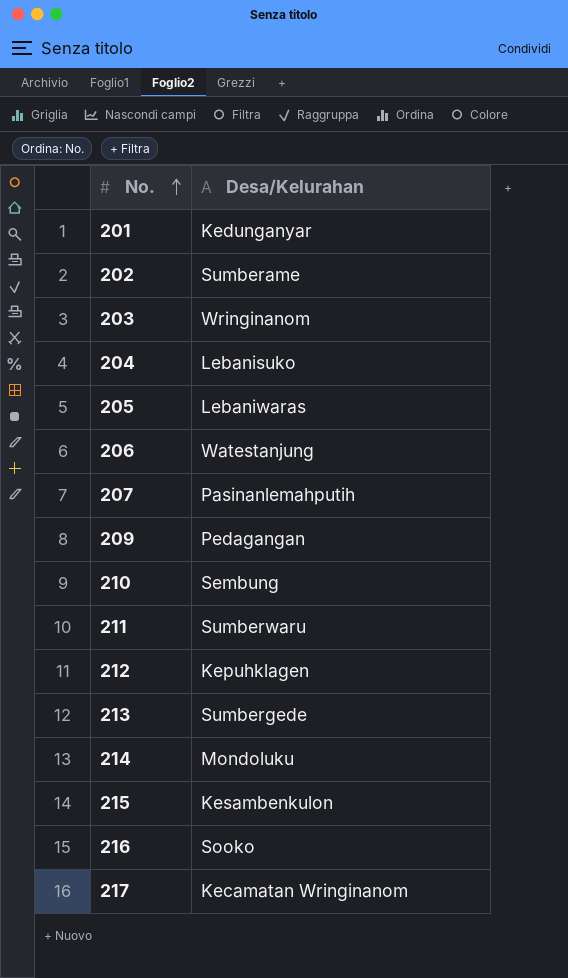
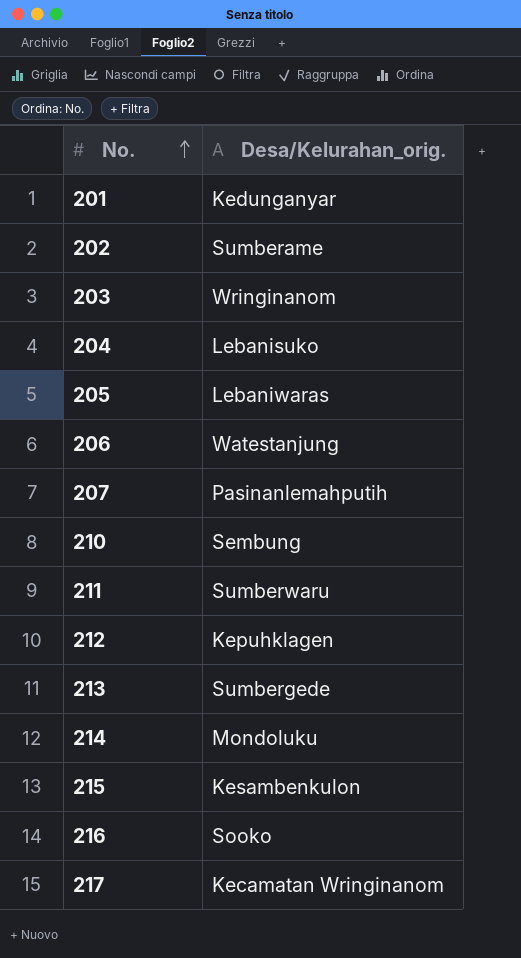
column name: Desa/Kelurahan -> Desa/Kelurahan_orig.
row 209: Pedagangan -> none

